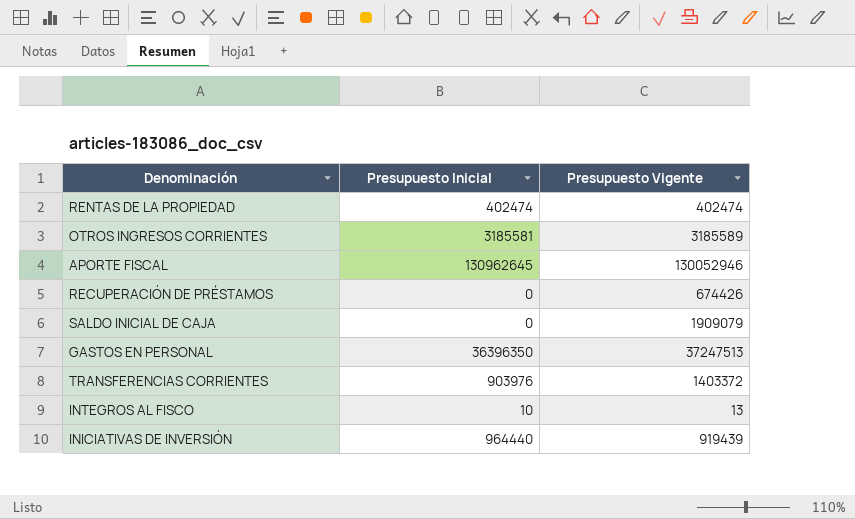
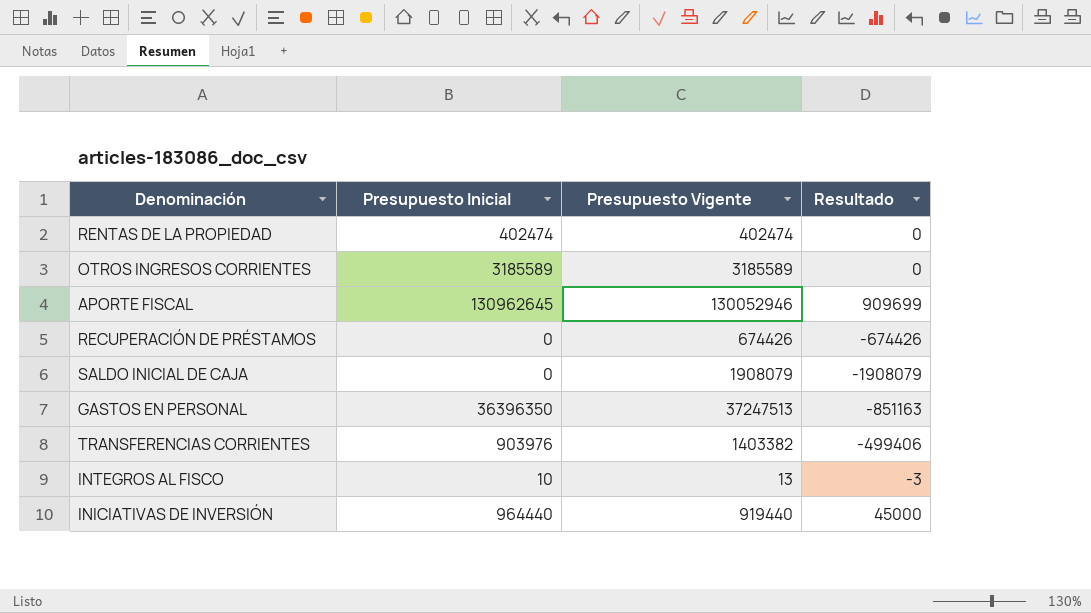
column Resultado | formula: none -> [Presupuesto Inicial] - [Presupuesto Vigente]
OTROS INGRESOS CORRIENTES | Presupuesto Inicial: 3185581 -> 3185589
SALDO INICIAL DE CAJA | Presupuesto Vigente: 1909079 -> 1908079
TRANSFERENCIAS CORRIENTES | Presupuesto Vigente: 1403372 -> 1403382
INICIATIVAS DE INVERSIÓN | Presupuesto Vigente: 919439 -> 919440

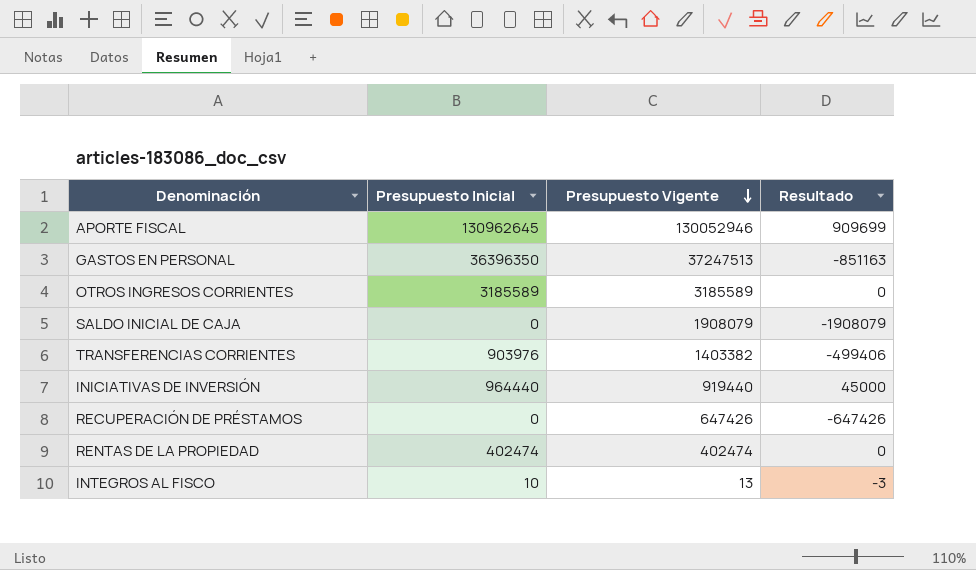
row order: none -> Presupuesto Vigente descending
RECUPERACIÓN DE PRÉSTAMOS | Presupuesto Vigente: 674426 -> 647426
RECUPERACIÓN DE PRÉSTAMOS | Resultado: -674426 -> -647426

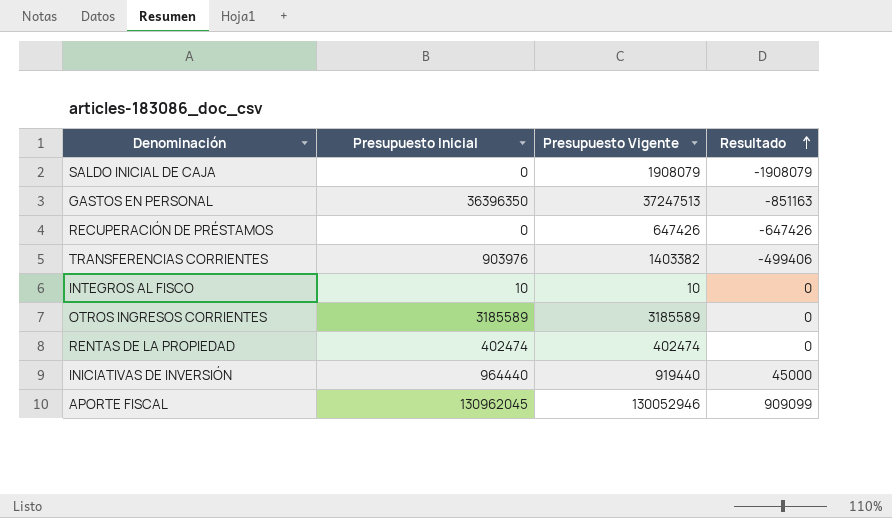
row order: Presupuesto Vigente descending -> Resultado ascending
INTEGROS AL FISCO | Presupuesto Vigente: 13 -> 10
INTEGROS AL FISCO | Resultado: -3 -> 0
APORTE FISCAL | Presupuesto Inicial: 130962645 -> 130962045
APORTE FISCAL | Resultado: 909699 -> 909099

